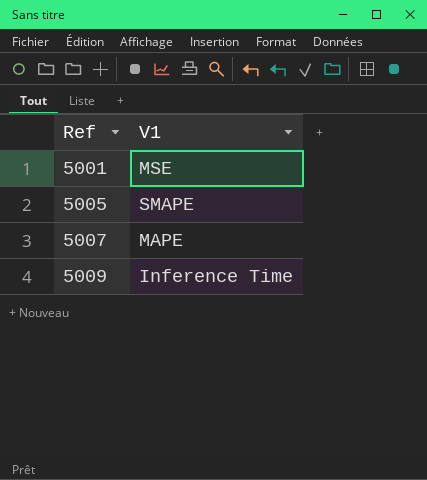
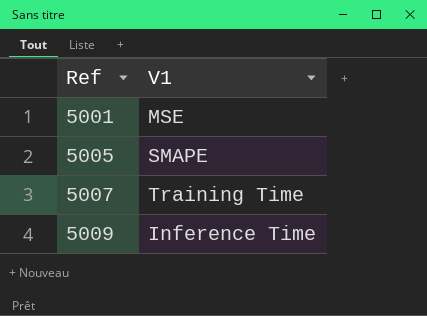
5007 | V1: MAPE -> Training Time

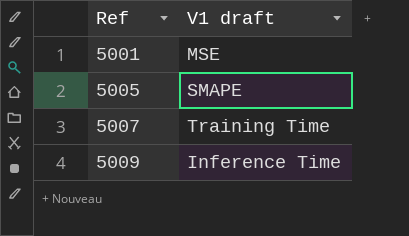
column name: V1 -> V1 draft

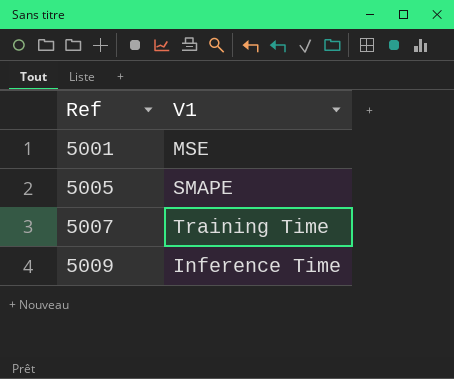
column name: V1 draft -> V1

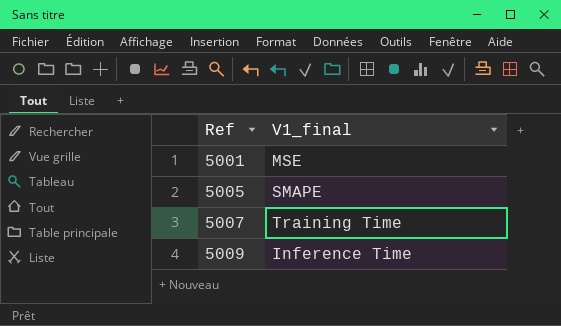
column name: V1 -> V1_final

